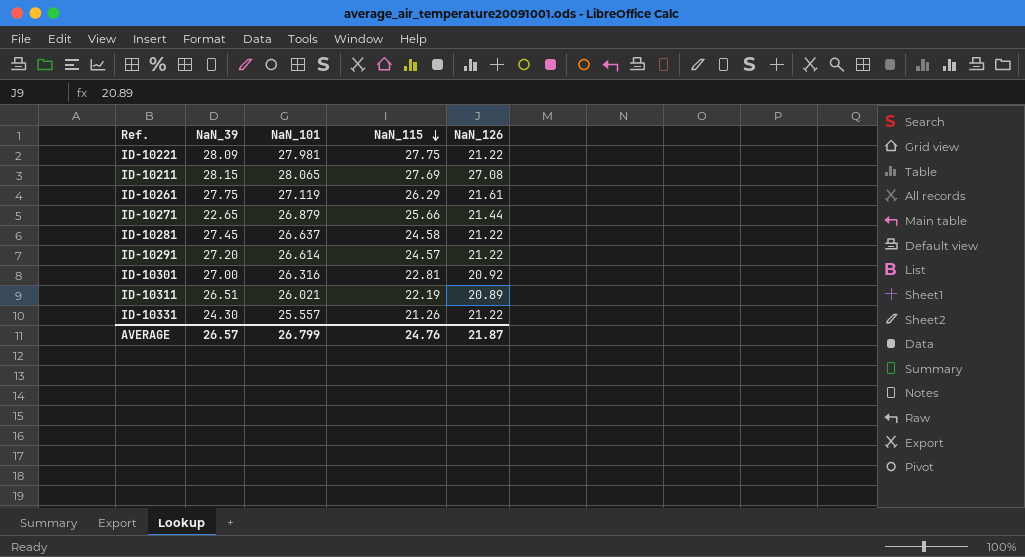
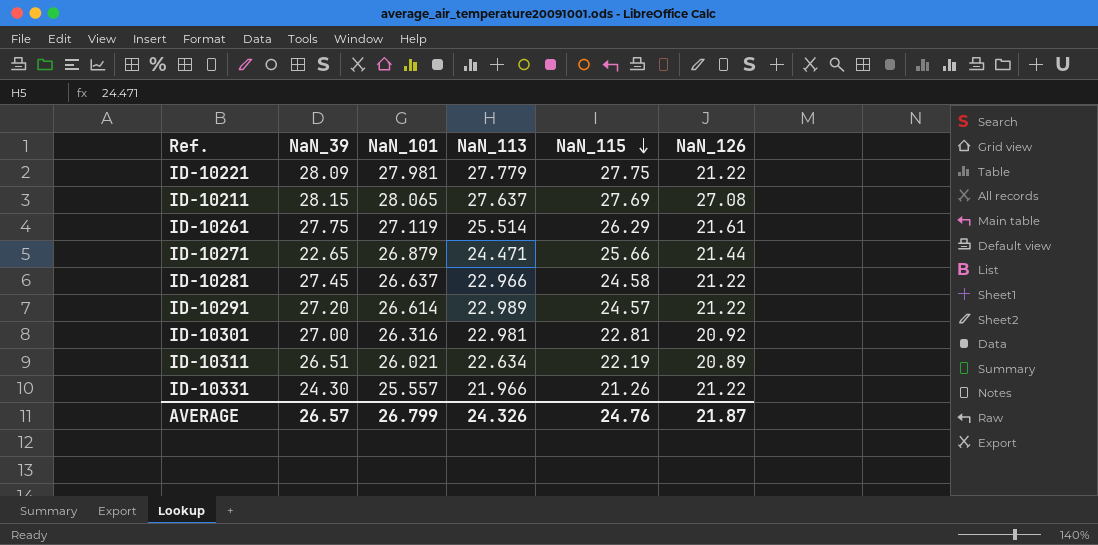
column NaN_113 | position: none -> 4

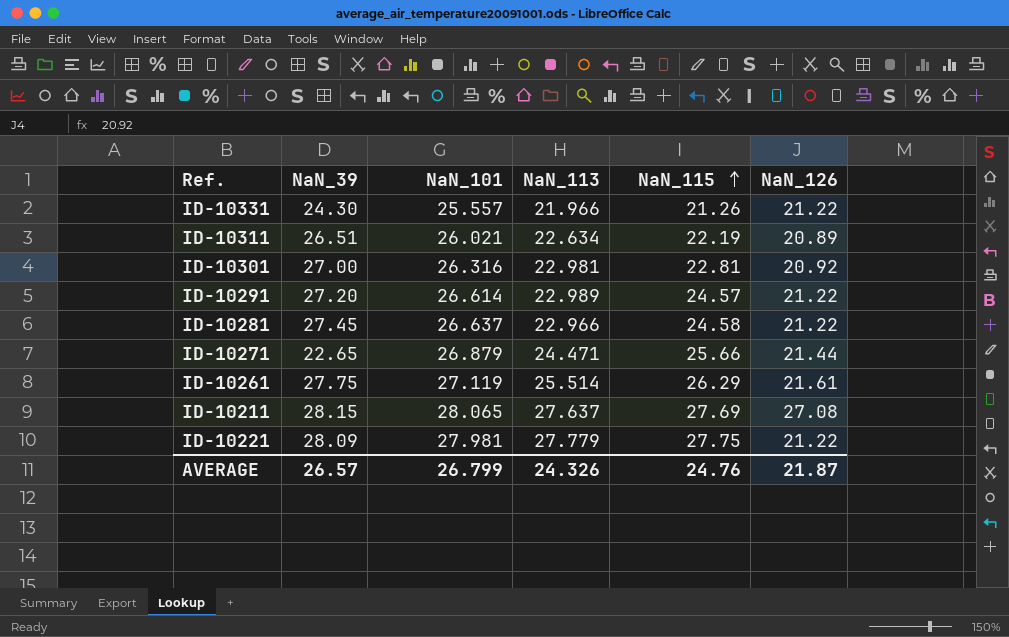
row order: NaN_115 descending -> NaN_115 ascending

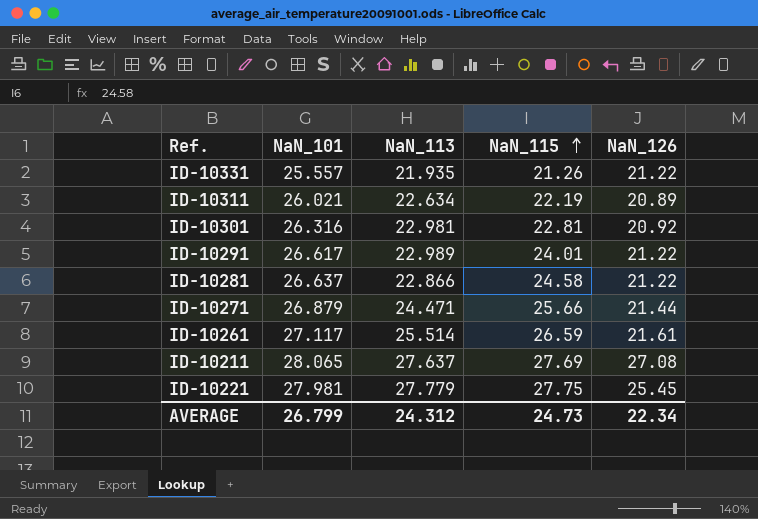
column NaN_39 | position: 2 -> none
ID-10331 | NaN_113: 21.966 -> 21.935
ID-10291 | NaN_101: 26.614 -> 26.617
ID-10291 | NaN_115: 24.57 -> 24.01
ID-10281 | NaN_113: 22.966 -> 22.866
ID-10261 | NaN_101: 27.119 -> 27.117
ID-10261 | NaN_115: 26.29 -> 26.59
ID-10221 | NaN_126: 21.22 -> 25.45
AVERAGE | NaN_113: 24.326 -> 24.312
AVERAGE | NaN_115: 24.76 -> 24.73
AVERAGE | NaN_126: 21.87 -> 22.34

